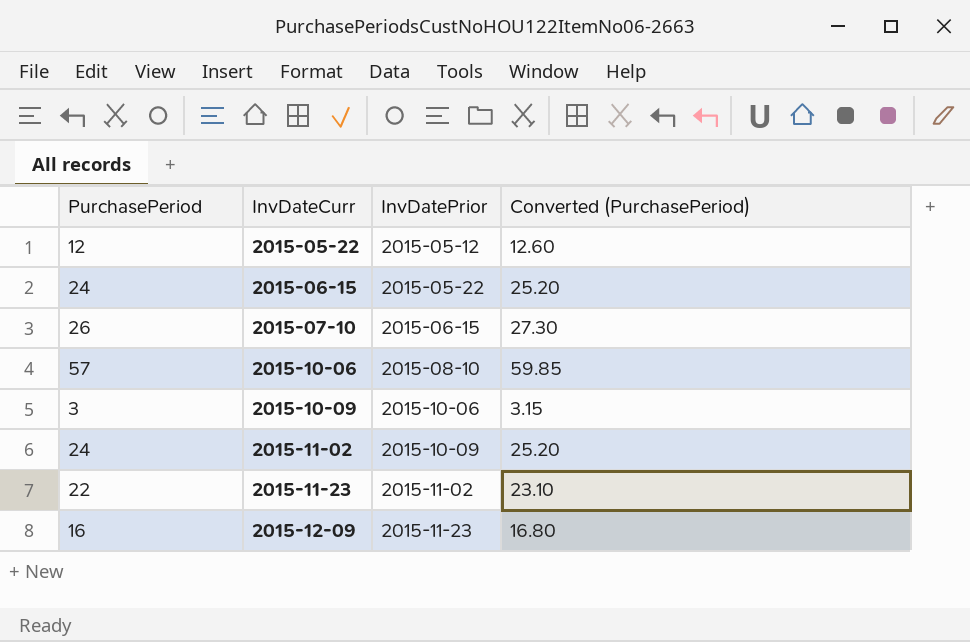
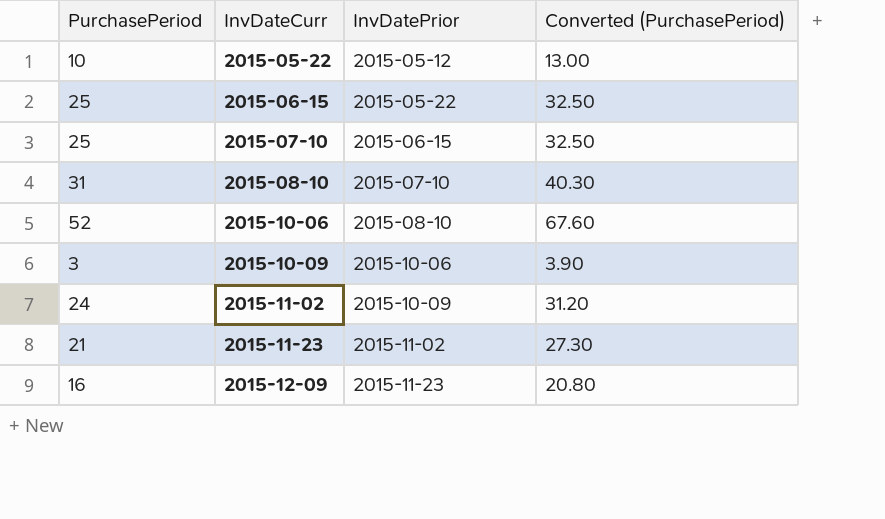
column Converted (PurchasePeriod) | formula: [PurchasePeriod] * 1.05 -> [PurchasePeriod] * 1.3
2015-05-22 | PurchasePeriod: 12 -> 10
2015-06-15 | PurchasePeriod: 24 -> 25
2015-07-10 | PurchasePeriod: 26 -> 25
row 2015-08-10: none -> 31 | 2015-07-10 | 40.30
2015-10-06 | PurchasePeriod: 57 -> 52
2015-11-23 | PurchasePeriod: 22 -> 21

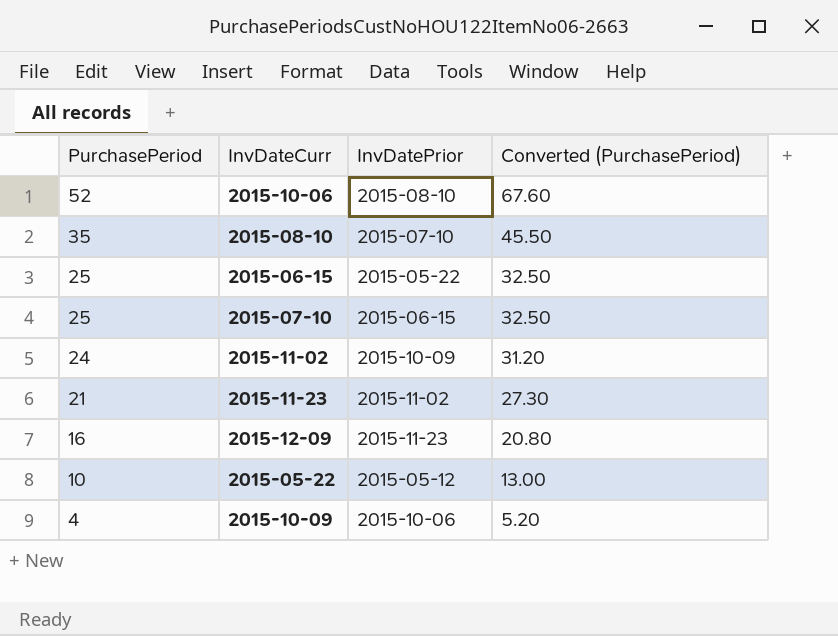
row order: InvDateCurr ascending -> PurchasePeriod descending
2015-08-10 | PurchasePeriod: 31 -> 35
2015-08-10 | Converted (PurchasePeriod): 40.30 -> 45.50
2015-10-09 | PurchasePeriod: 3 -> 4
2015-10-09 | Converted (PurchasePeriod): 3.90 -> 5.20

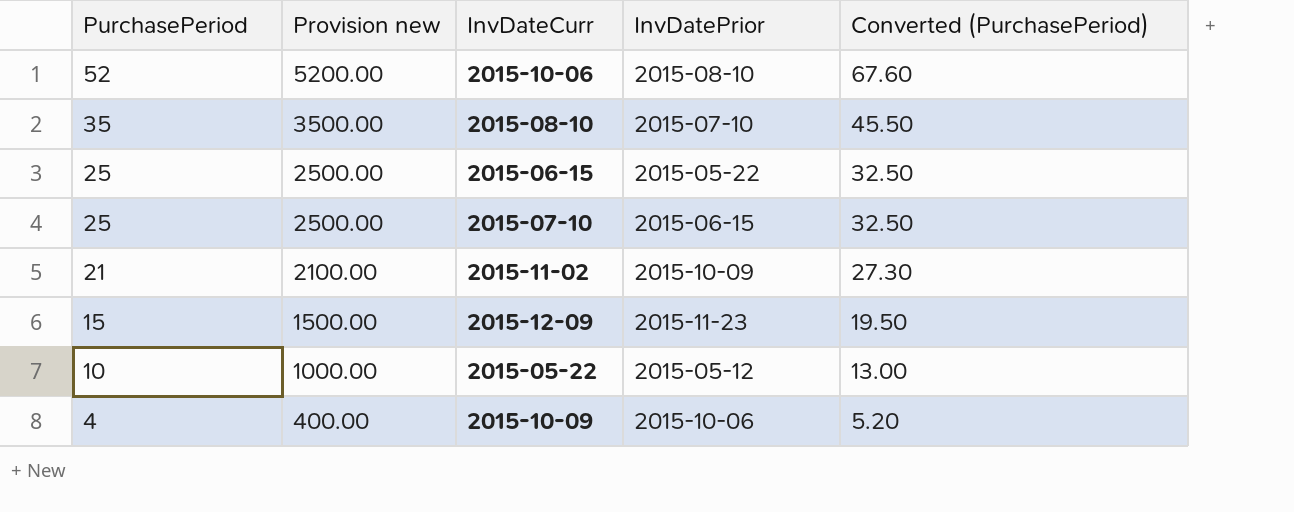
column Provision new | formula: none -> [PurchasePeriod] * 100
row 2015-11-23: 21 | 2015-11-02 | 27.30 -> none
2015-11-02 | PurchasePeriod: 24 -> 21
2015-11-02 | Converted (PurchasePeriod): 31.20 -> 27.30
2015-12-09 | PurchasePeriod: 16 -> 15
2015-12-09 | Converted (PurchasePeriod): 20.80 -> 19.50

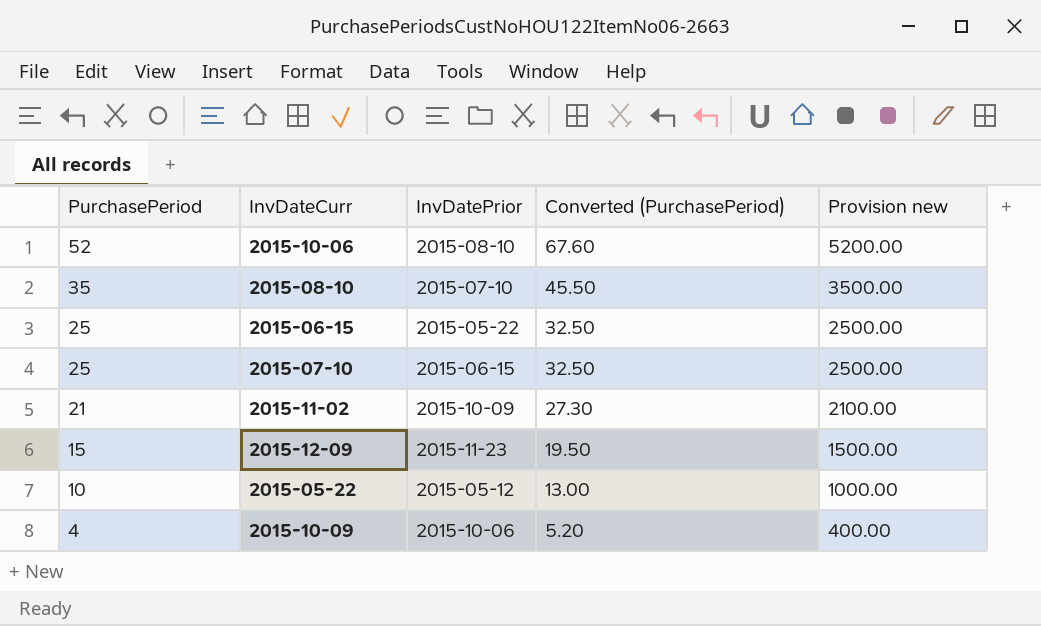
column Provision new | position: 2 -> 5

